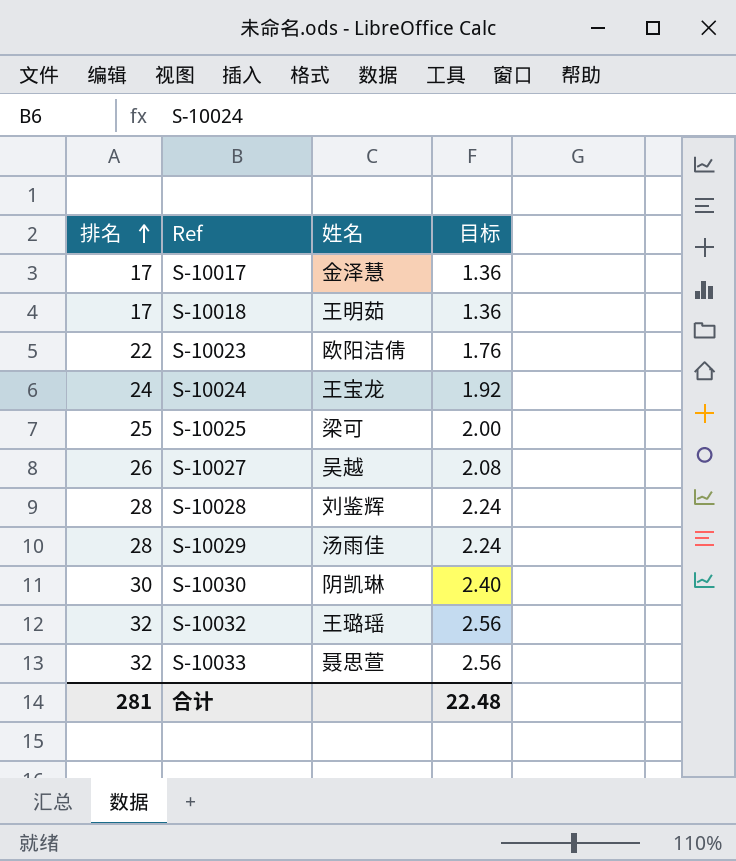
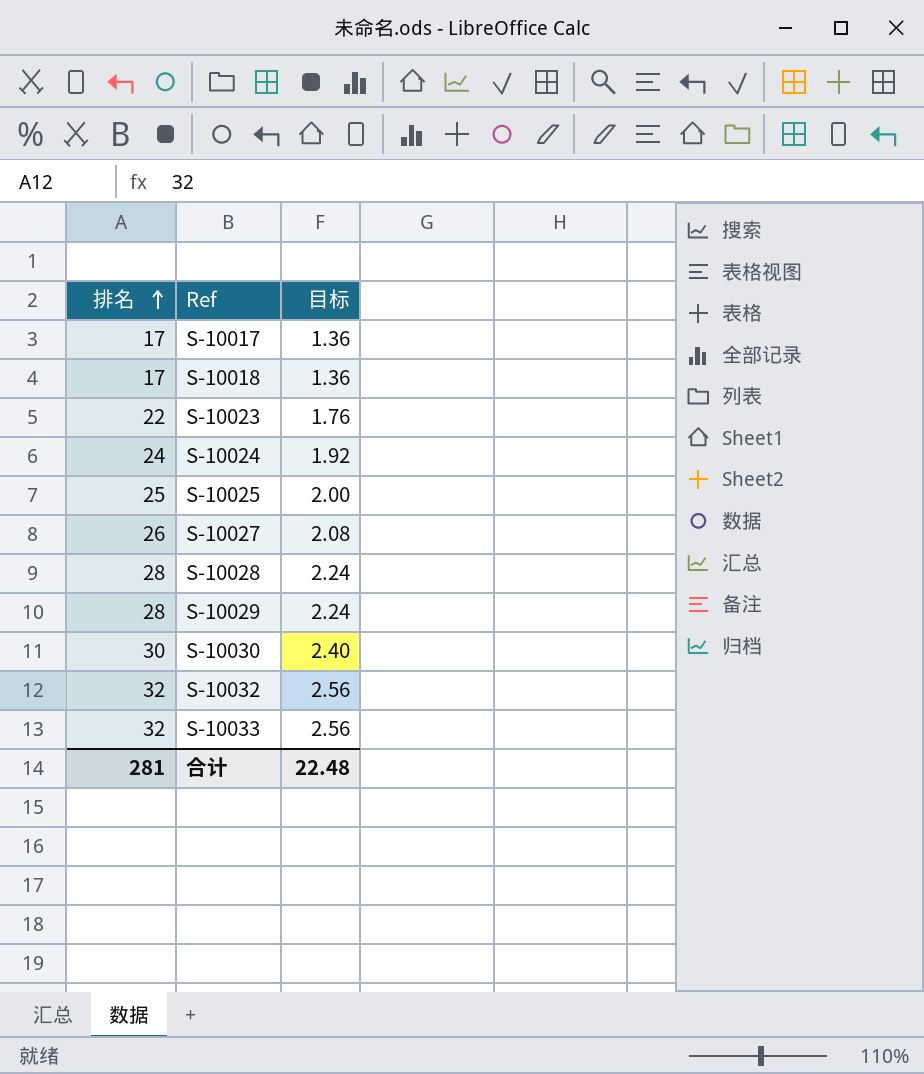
column 姓名 | position: 3 -> none

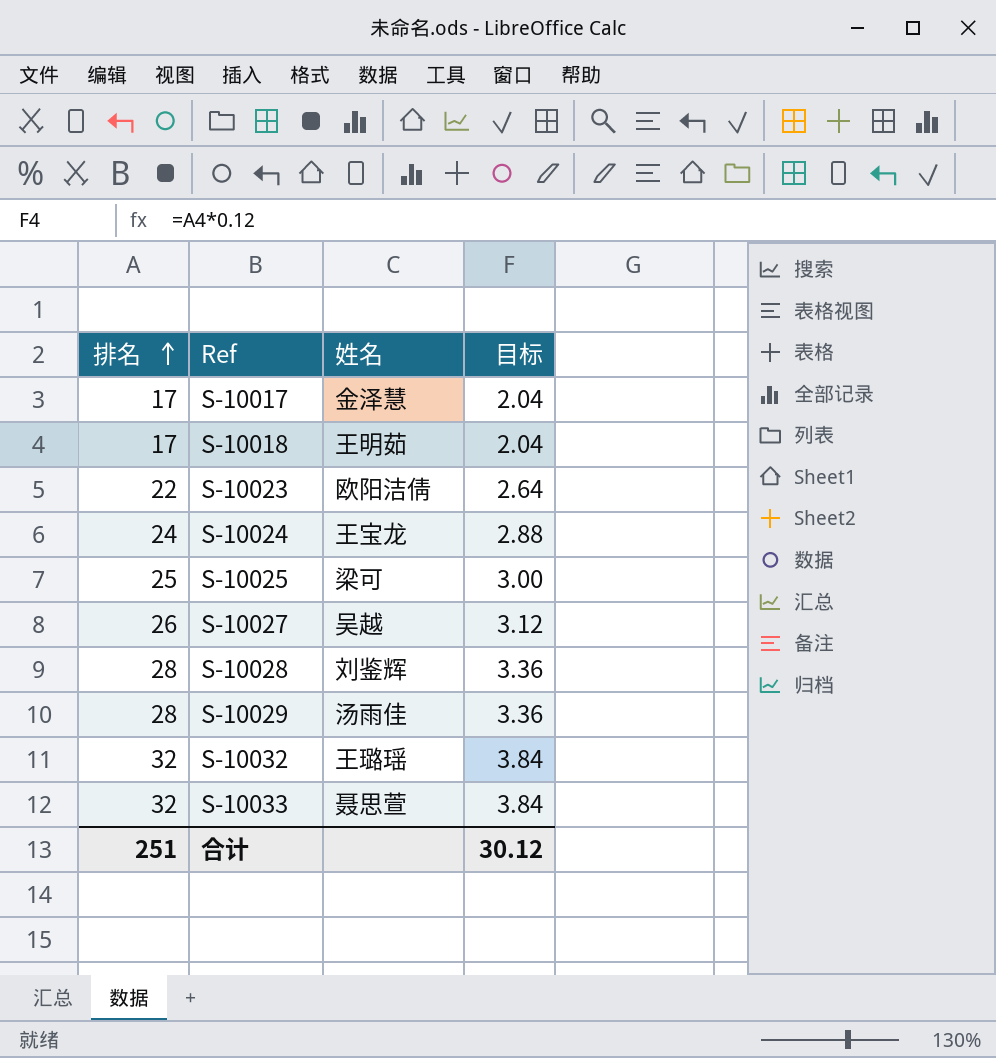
column 姓名 | position: none -> 3
column 目标 | formula: [排名] * 0.08 -> [排名] * 0.12
row S-10030: 30 | 2.40 -> none
合计 | 排名: 281 -> 251
合计 | 目标: 22.48 -> 30.12

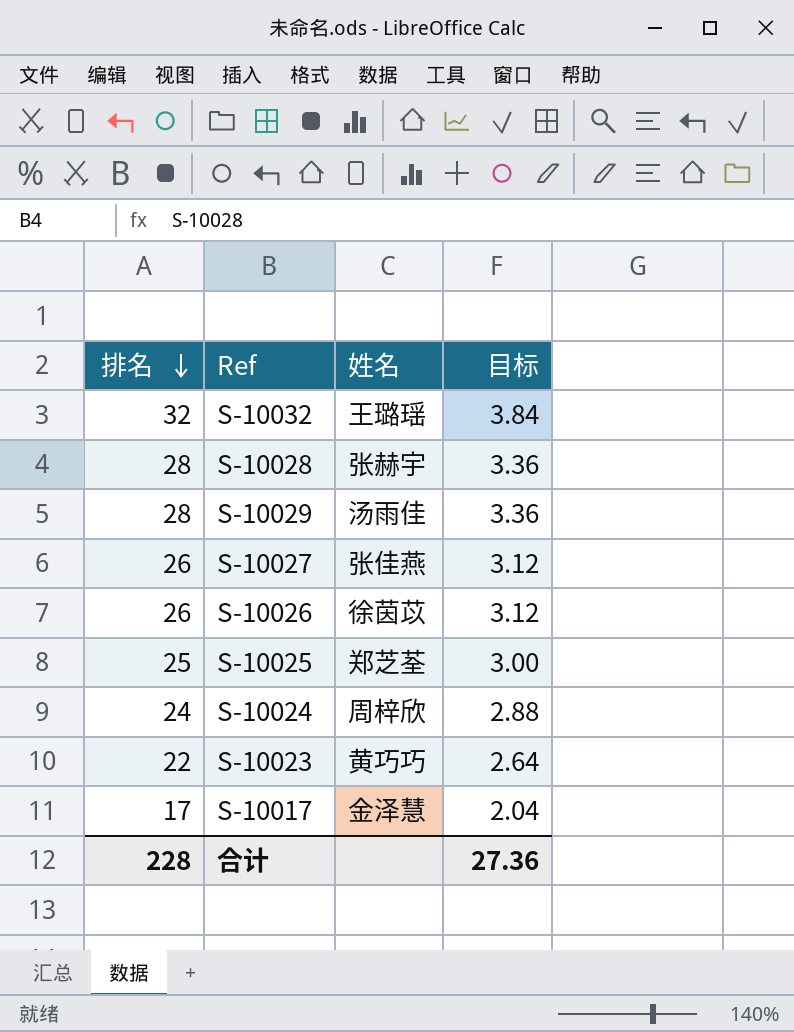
row order: 排名 ascending -> 排名 descending
row S-10018: 17 | 王明茹 | 2.04 -> none
row S-10033: 32 | 聂思萱 | 3.84 -> none
S-10028 | 姓名: 刘鉴辉 -> 张赫宇
S-10027 | 姓名: 吴越 -> 张佳燕
row S-10026: none -> 26 | 徐茵苡 | 3.12
S-10025 | 姓名: 梁可 -> 郑芝荃
S-10024 | 姓名: 王宝龙 -> 周梓欣
S-10023 | 姓名: 欧阳洁倩 -> 黄巧巧
合计 | 排名: 251 -> 228
合计 | 目标: 30.12 -> 27.36

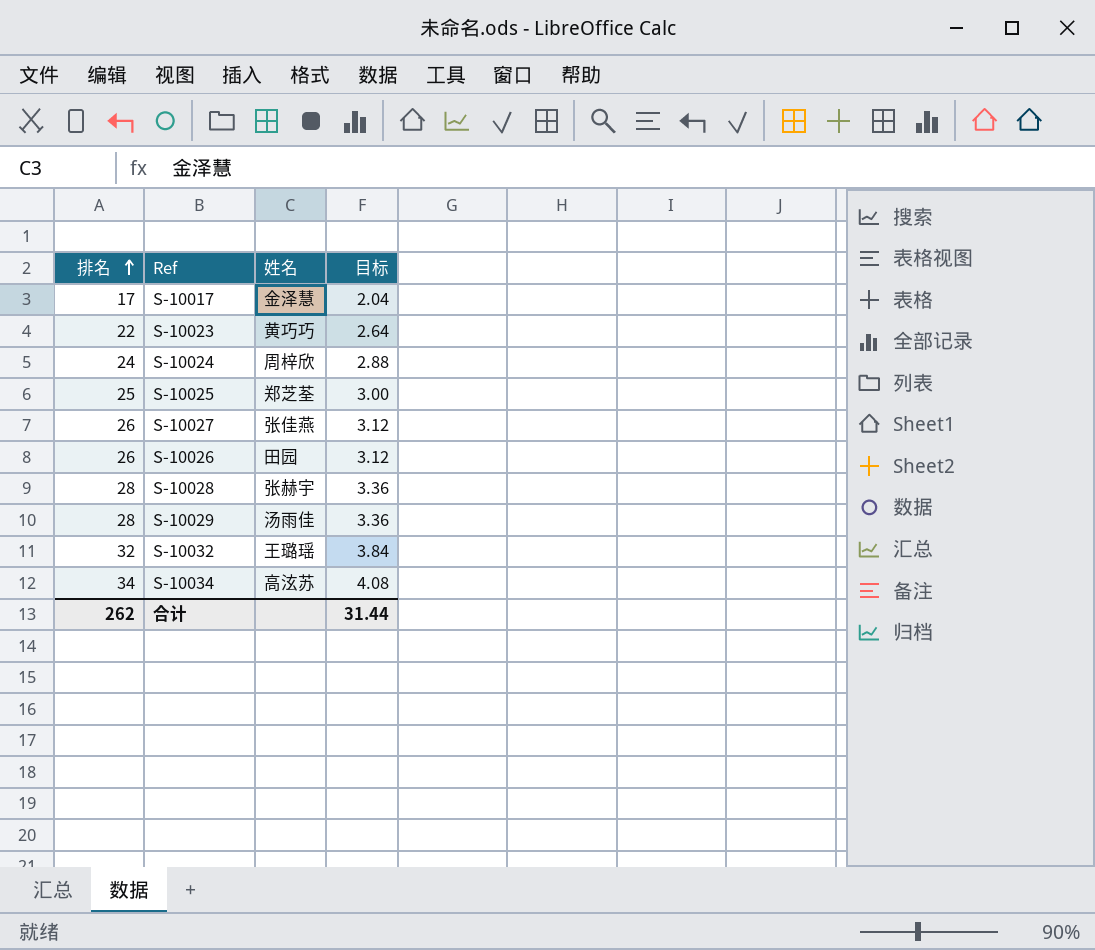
row order: 排名 descending -> 排名 ascending
S-10026 | 姓名: 徐茵苡 -> 田园
row S-10034: none -> 34 | 高泫苏 | 4.08
合计 | 排名: 228 -> 262
合计 | 目标: 27.36 -> 31.44

